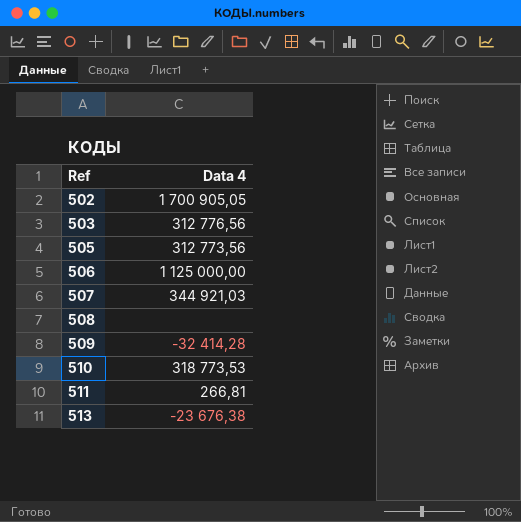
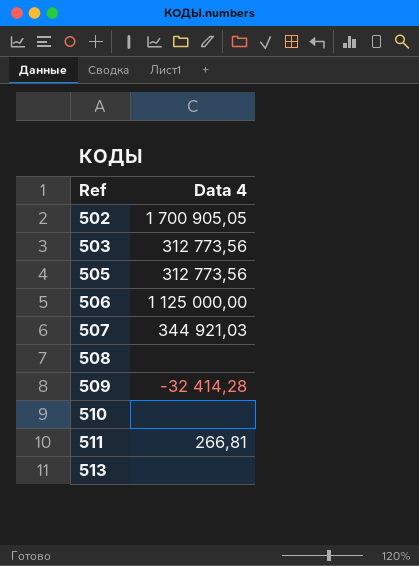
503 | Data 4: 312 776,56 -> 312 773,56
510 | Data 4: 318 773,53 -> none
513 | Data 4: -23 676,38 -> none

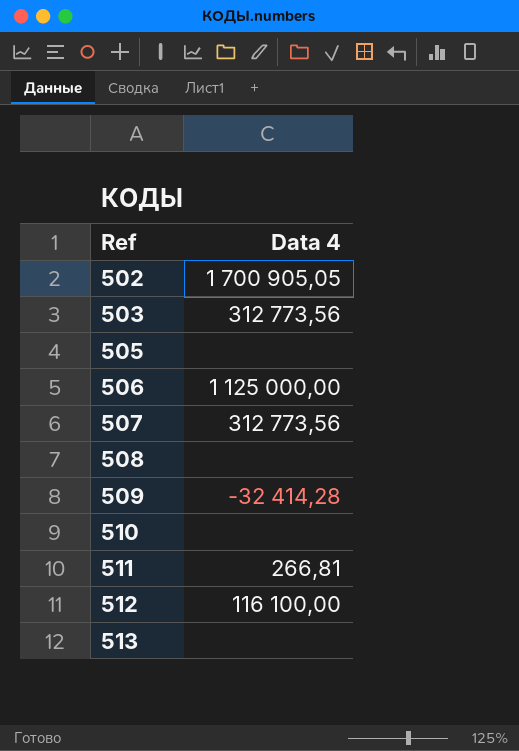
505 | Data 4: 312 773,56 -> none
507 | Data 4: 344 921,03 -> 312 773,56
row 512: none -> 116 100,00

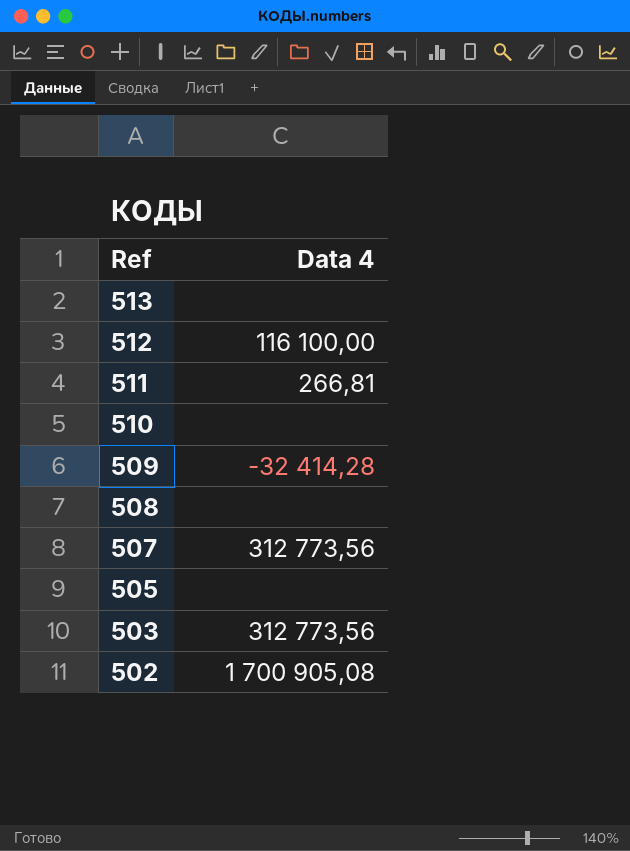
row order: Ref ascending -> Ref descending
row 506: 1 125 000,00 -> none
502 | Data 4: 1 700 905,05 -> 1 700 905,08

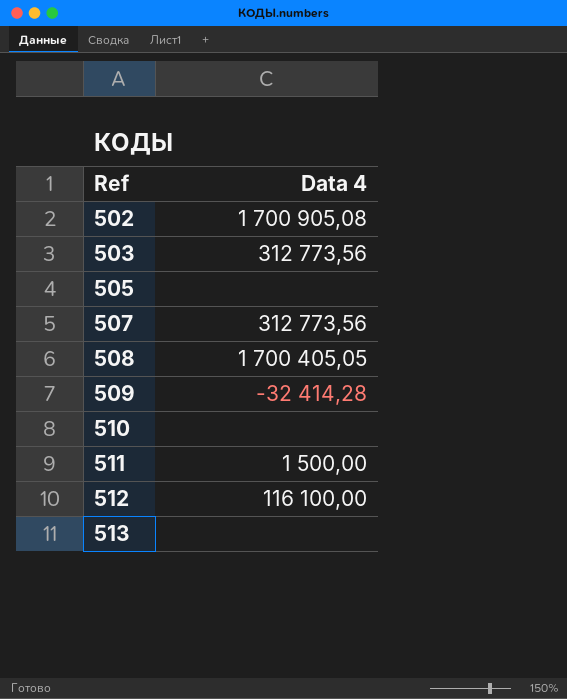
row order: Ref descending -> Ref ascending
508 | Data 4: none -> 1 700 405,05
511 | Data 4: 266,81 -> 1 500,00

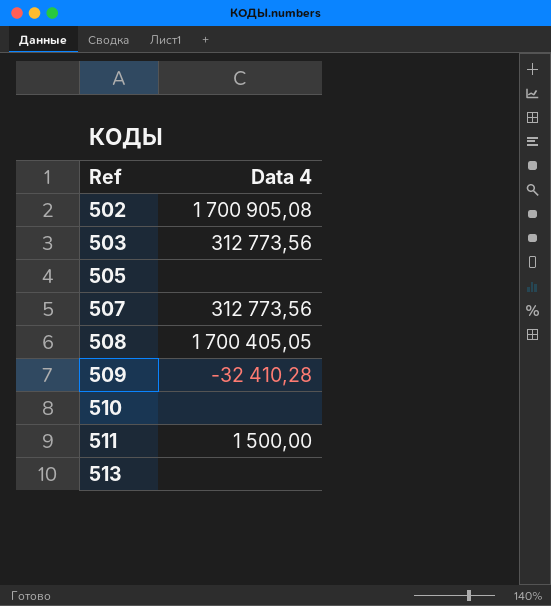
row 512: 116 100,00 -> none
509 | Data 4: -32 414,28 -> -32 410,28

